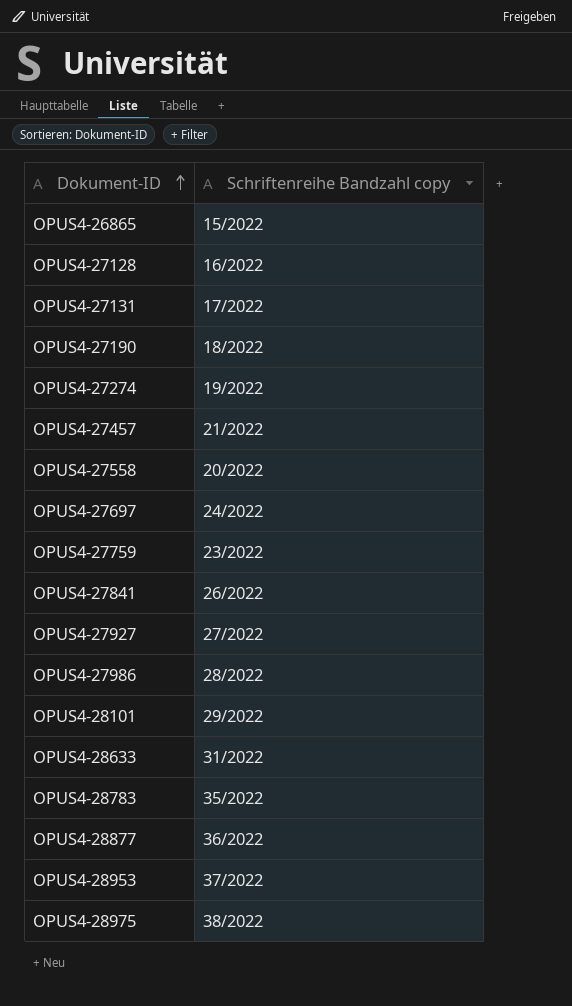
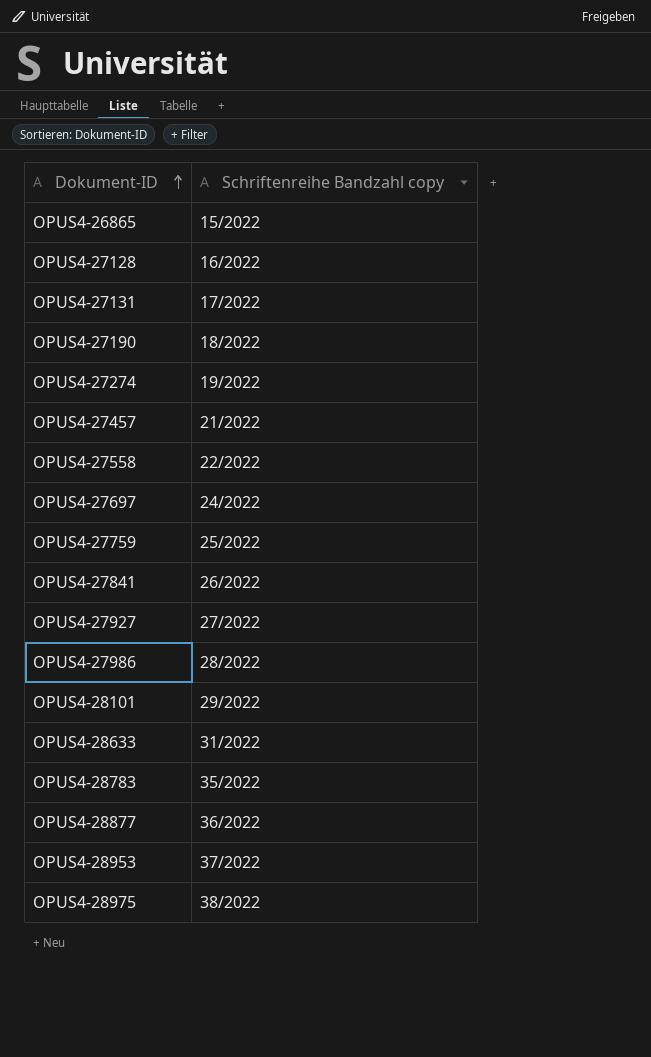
OPUS4-27558 | Schriftenreihe Bandzahl copy: 20/2022 -> 22/2022
OPUS4-27759 | Schriftenreihe Bandzahl copy: 23/2022 -> 25/2022

